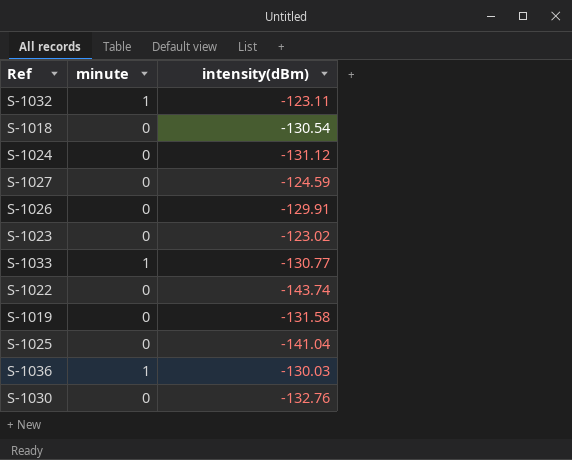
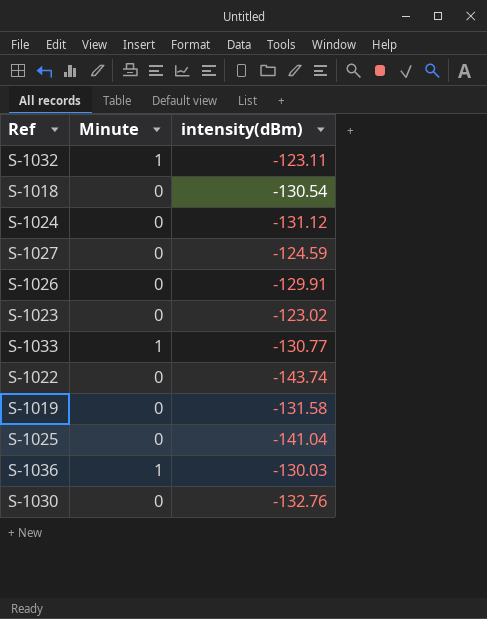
column name: minute -> Minute

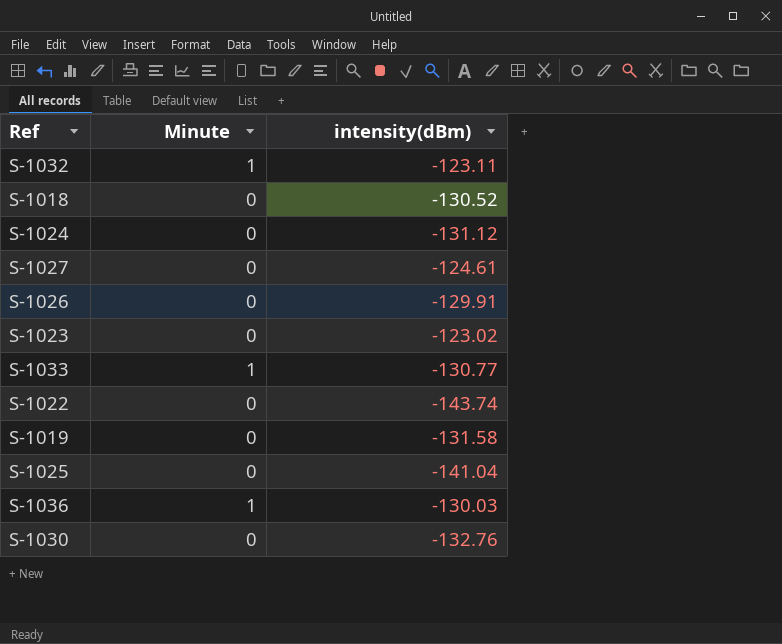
S-1018 | intensity(dBm): -130.54 -> -130.52
S-1027 | intensity(dBm): -124.59 -> -124.61

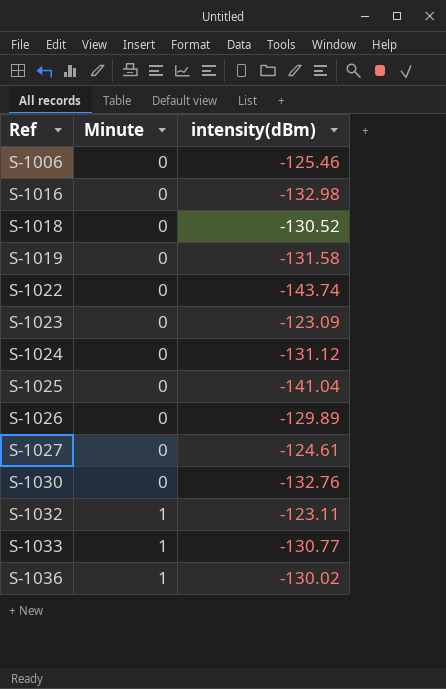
row order: none -> Ref ascending
row S-1006: none -> 0 | -125.46
row S-1016: none -> 0 | -132.98
S-1023 | intensity(dBm): -123.02 -> -123.09
S-1026 | intensity(dBm): -129.91 -> -129.89
S-1036 | intensity(dBm): -130.03 -> -130.02

